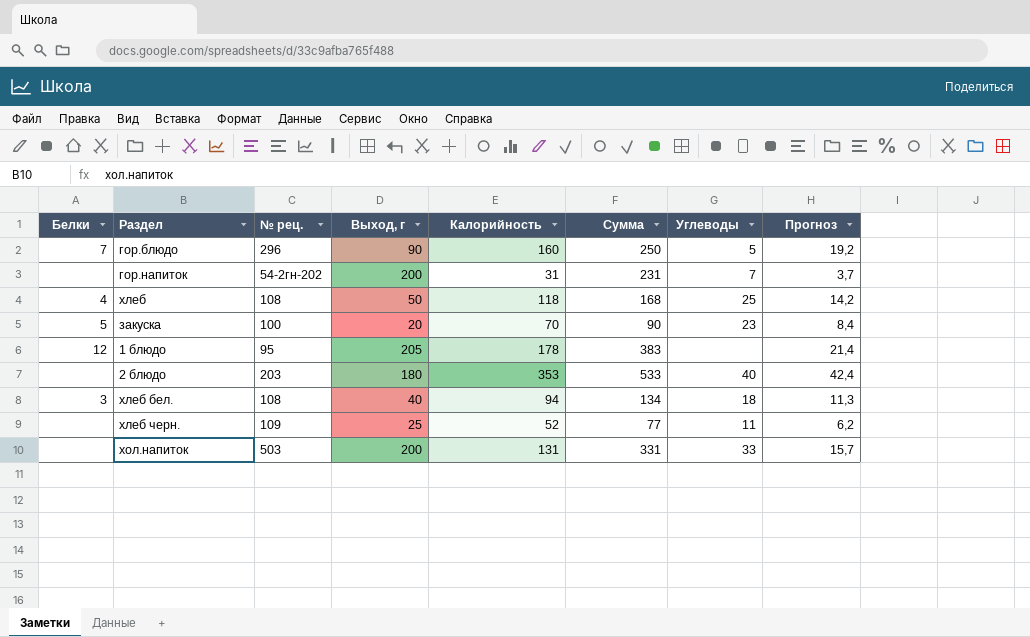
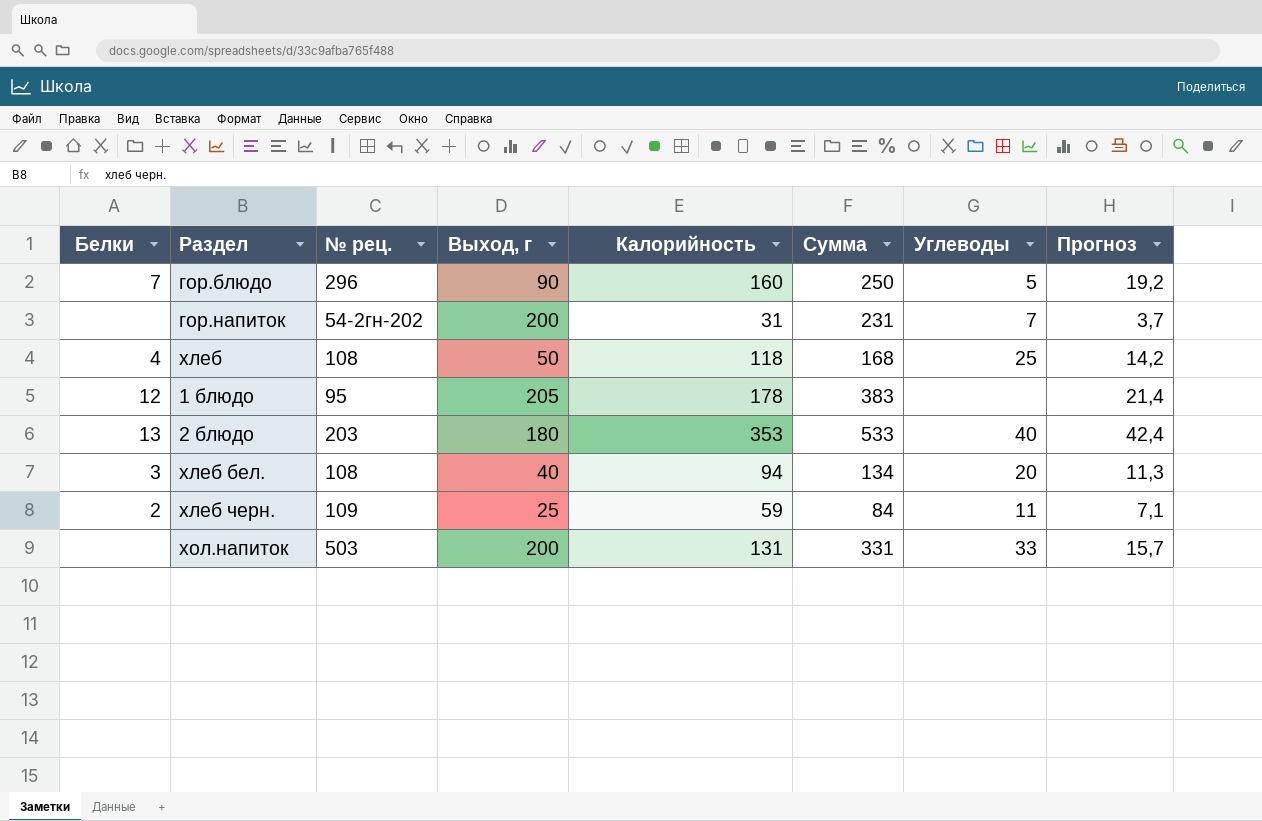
row закуска: 5 | 100 | 20 | 70 | 90 | 23 | 8,4 -> none
2 блюдо | Белки: none -> 13
хлеб бел. | Углеводы: 18 -> 20
хлеб черн. | Белки: none -> 2
хлеб черн. | Калорийность: 52 -> 59
хлеб черн. | Сумма: 77 -> 84
хлеб черн. | Прогноз: 6,2 -> 7,1

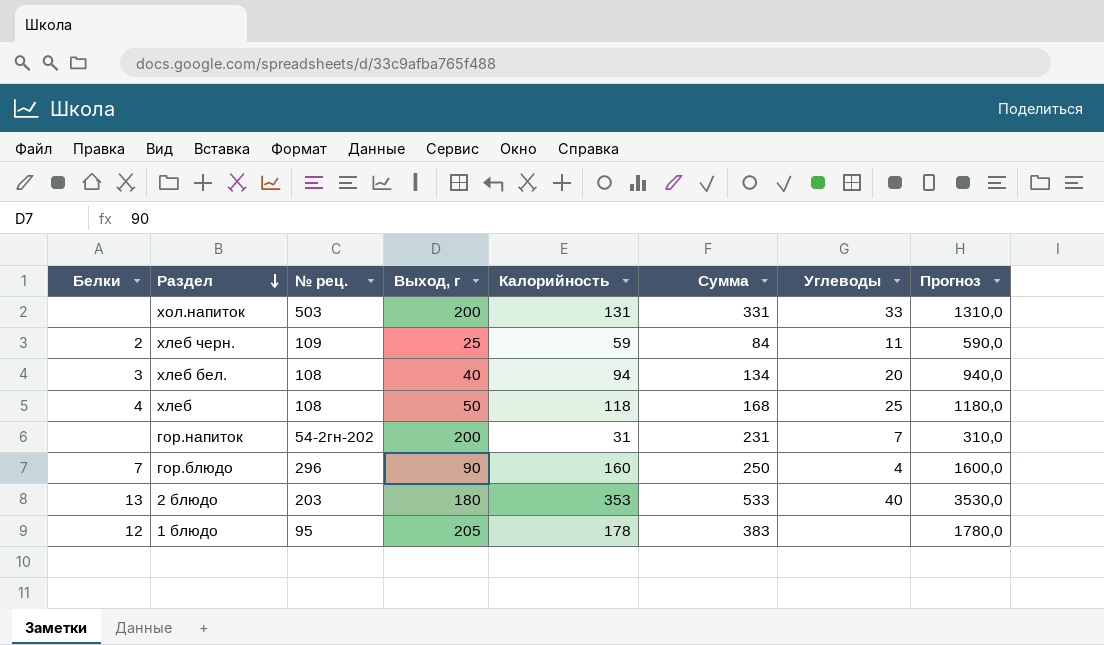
row order: none -> Раздел descending
column Прогноз | formula: [Калорийность] * 0,12 -> [Калорийность] * 10
гор.блюдо | Углеводы: 5 -> 4

